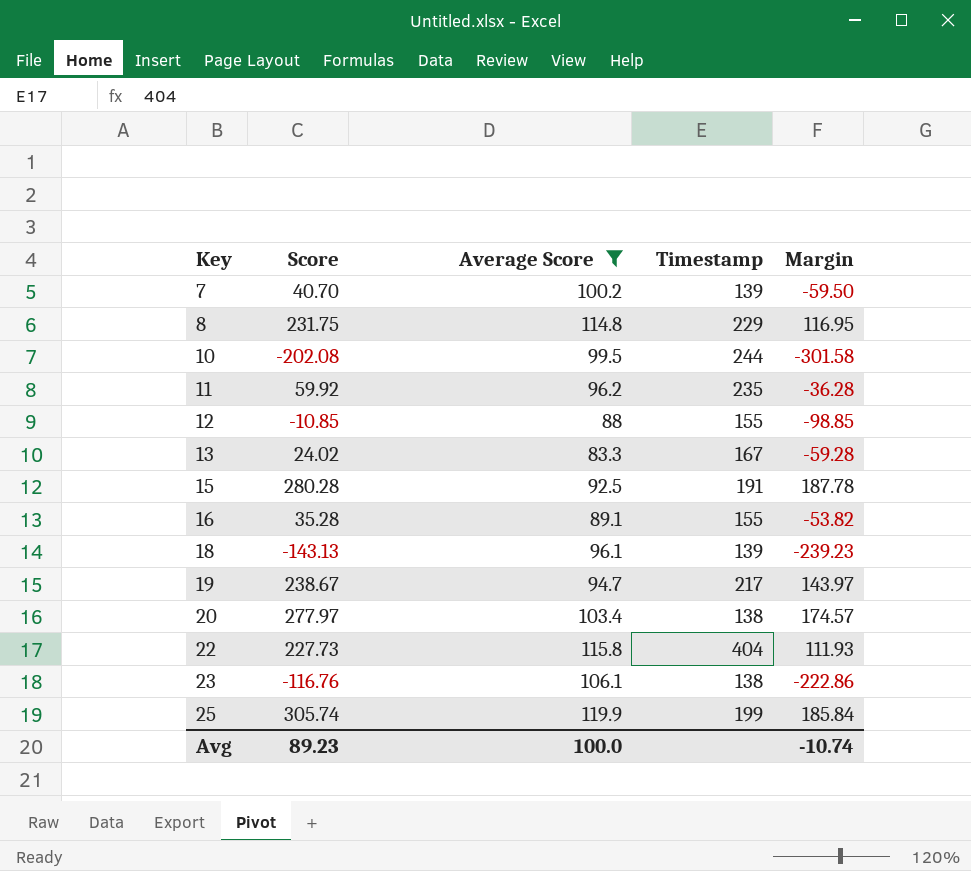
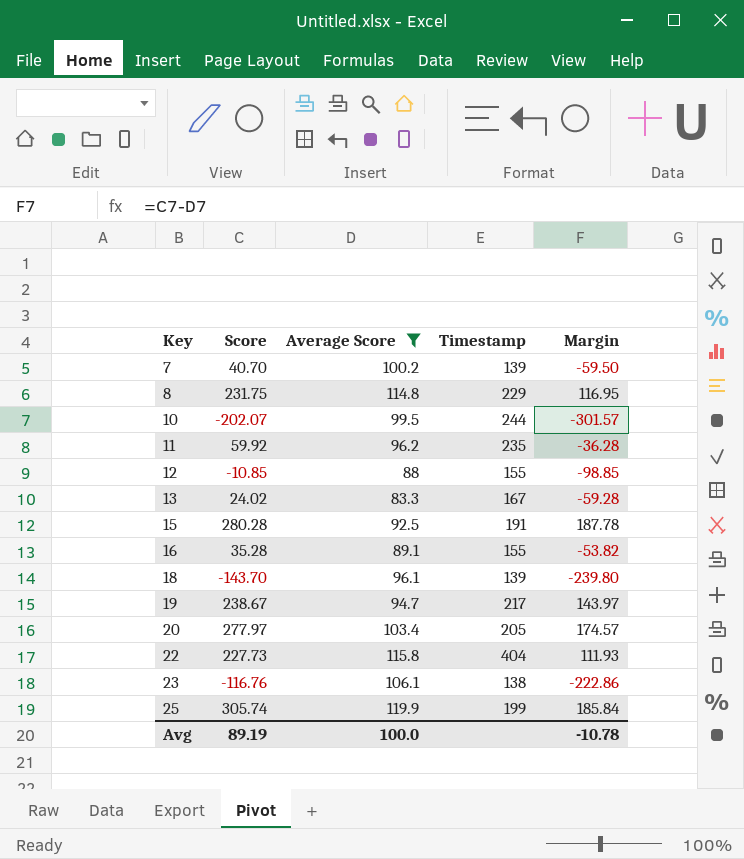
10 | Score: -202.08 -> -202.07
10 | Margin: -301.58 -> -301.57
18 | Score: -143.13 -> -143.70
18 | Margin: -239.23 -> -239.80
20 | Timestamp: 138 -> 205
Avg | Score: 89.23 -> 89.19
Avg | Margin: -10.74 -> -10.78

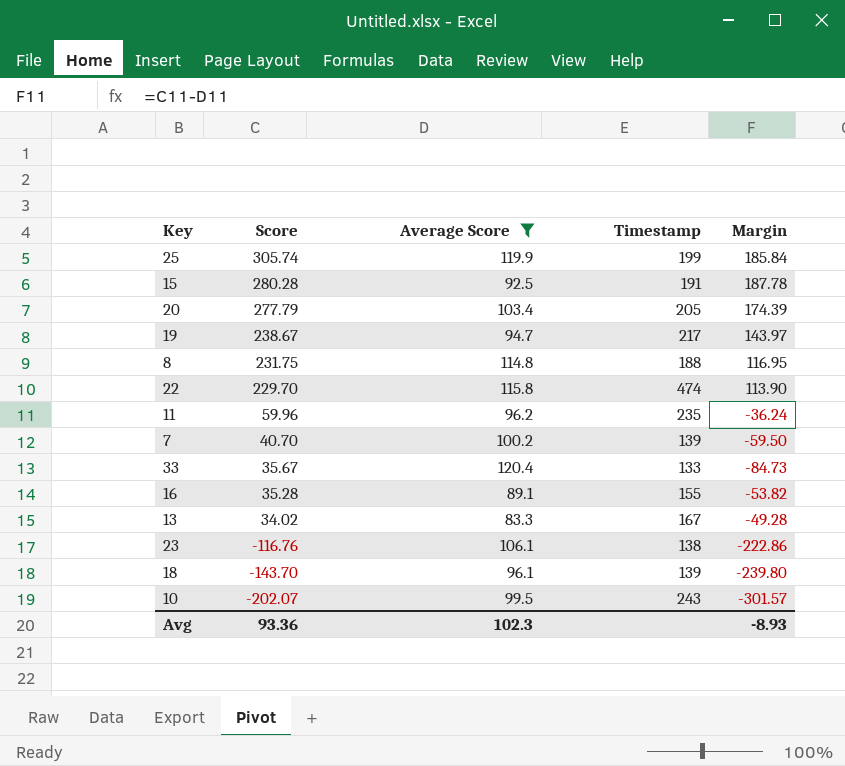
row order: Key ascending -> Score descending
row 12: -10.85 | 88 | 155 | -98.85 -> none
20 | Score: 277.97 -> 277.79
20 | Margin: 174.57 -> 174.39
8 | Timestamp: 229 -> 188
22 | Score: 227.73 -> 229.70
22 | Timestamp: 404 -> 474
22 | Margin: 111.93 -> 113.90
11 | Score: 59.92 -> 59.96
11 | Margin: -36.28 -> -36.24
row 33: none -> 35.67 | 120.4 | 133 | -84.73
13 | Score: 24.02 -> 34.02
13 | Margin: -59.28 -> -49.28
10 | Timestamp: 244 -> 243
Avg | Score: 89.19 -> 93.36
Avg | Average Score: 100.0 -> 102.3
Avg | Margin: -10.78 -> -8.93

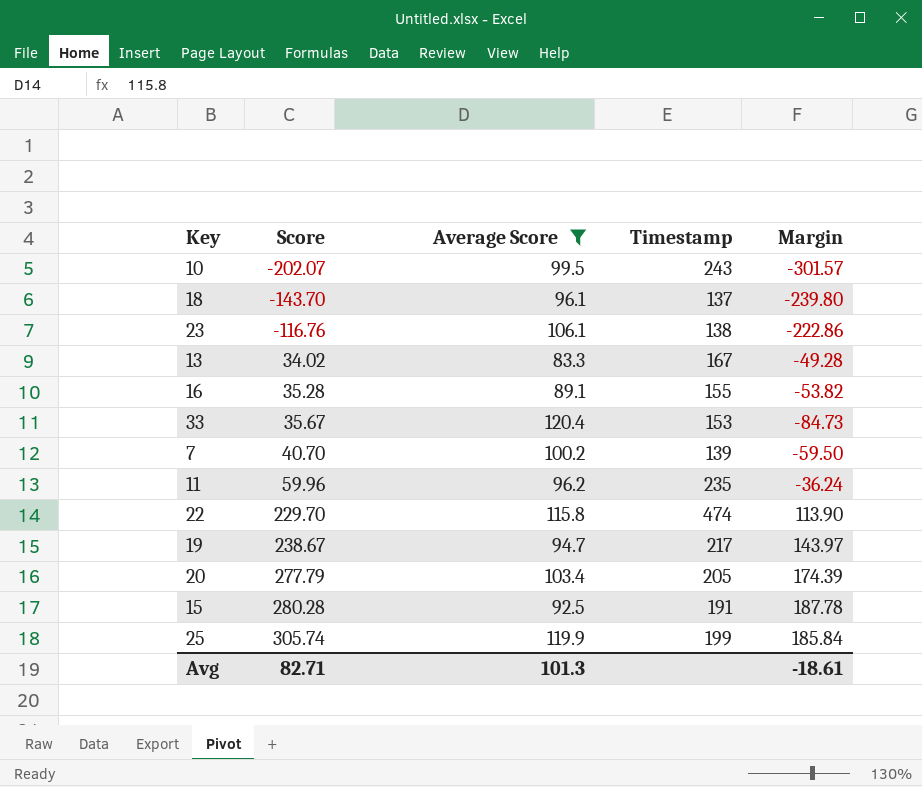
row order: Score descending -> Score ascending
row 8: 231.75 | 114.8 | 188 | 116.95 -> none
18 | Timestamp: 139 -> 137
33 | Timestamp: 133 -> 153
Avg | Score: 93.36 -> 82.71
Avg | Average Score: 102.3 -> 101.3
Avg | Margin: -8.93 -> -18.61

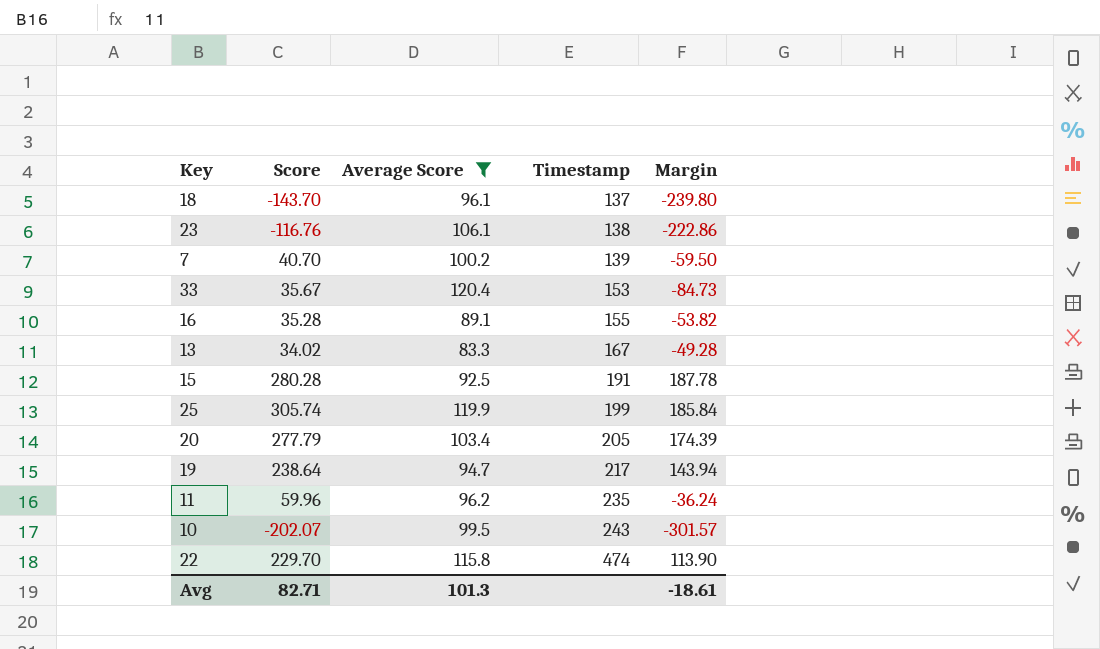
row order: Score ascending -> Timestamp ascending
19 | Score: 238.67 -> 238.64
19 | Margin: 143.97 -> 143.94

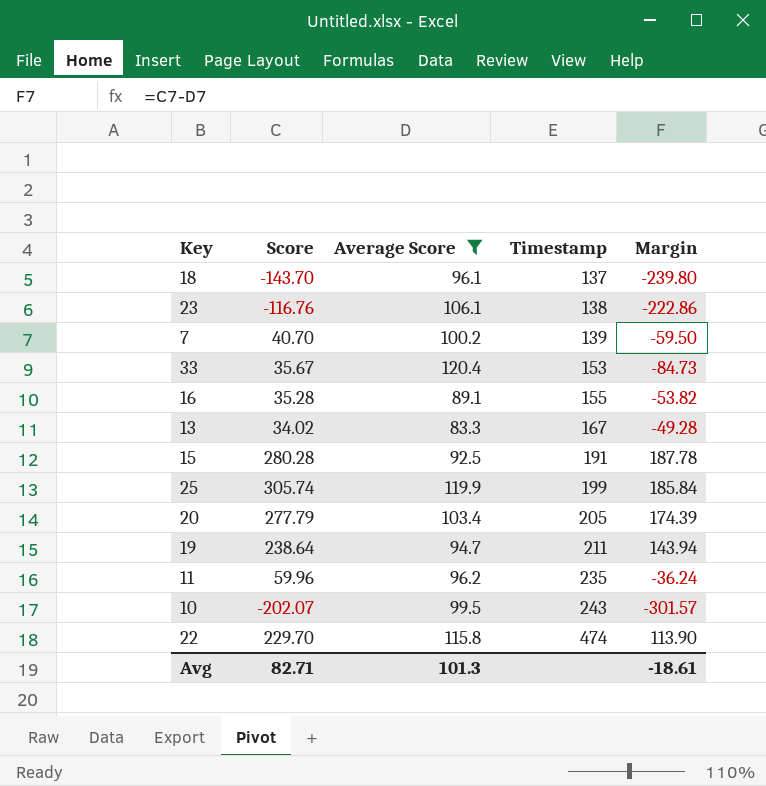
19 | Timestamp: 217 -> 211

